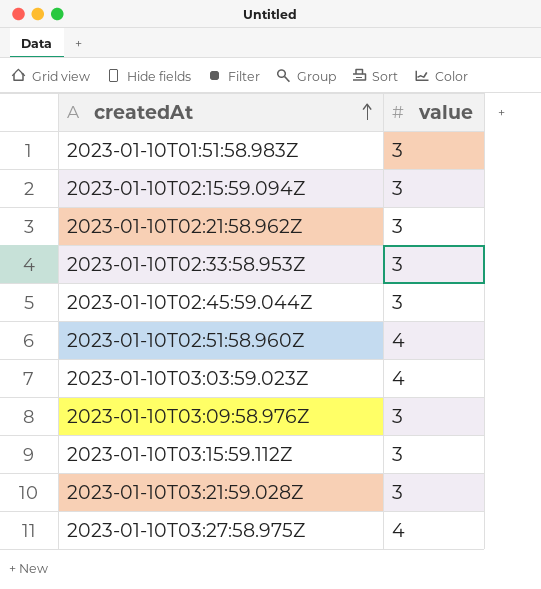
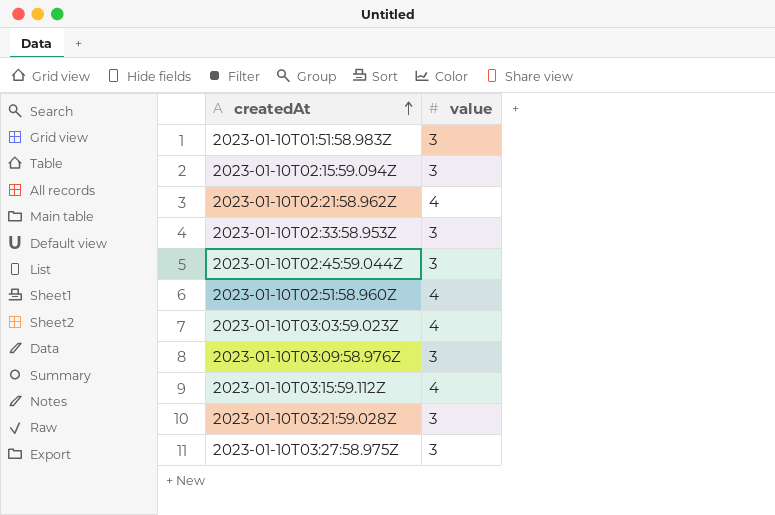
2023-01-10T02:21:58.962Z | value: 3 -> 4
2023-01-10T03:15:59.112Z | value: 3 -> 4
2023-01-10T03:27:58.975Z | value: 4 -> 3

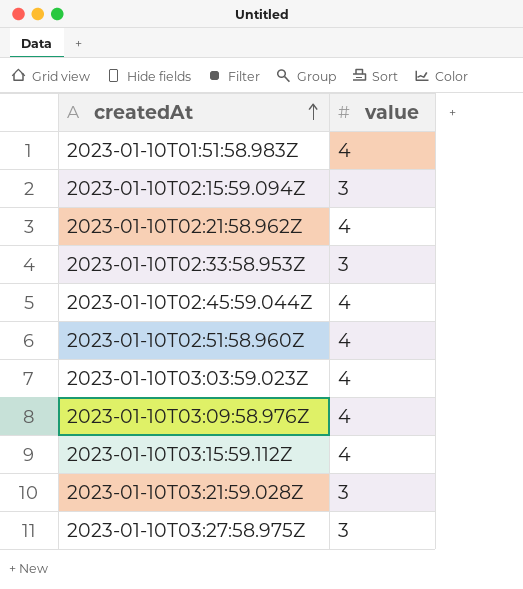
2023-01-10T01:51:58.983Z | value: 3 -> 4
2023-01-10T02:45:59.044Z | value: 3 -> 4
2023-01-10T03:09:58.976Z | value: 3 -> 4

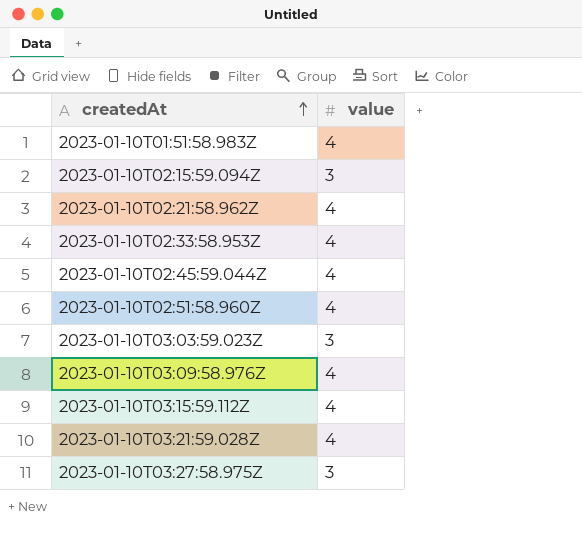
2023-01-10T02:33:58.953Z | value: 3 -> 4
2023-01-10T03:03:59.023Z | value: 4 -> 3
2023-01-10T03:21:59.028Z | value: 3 -> 4

